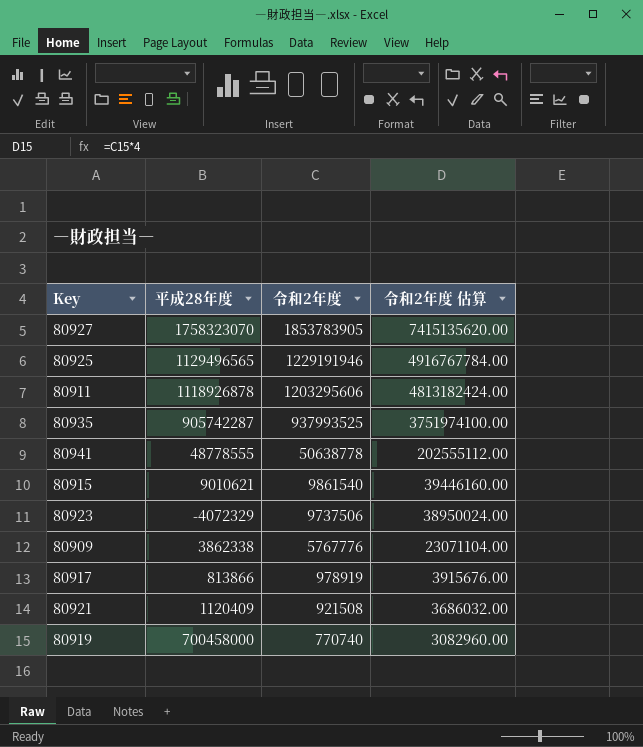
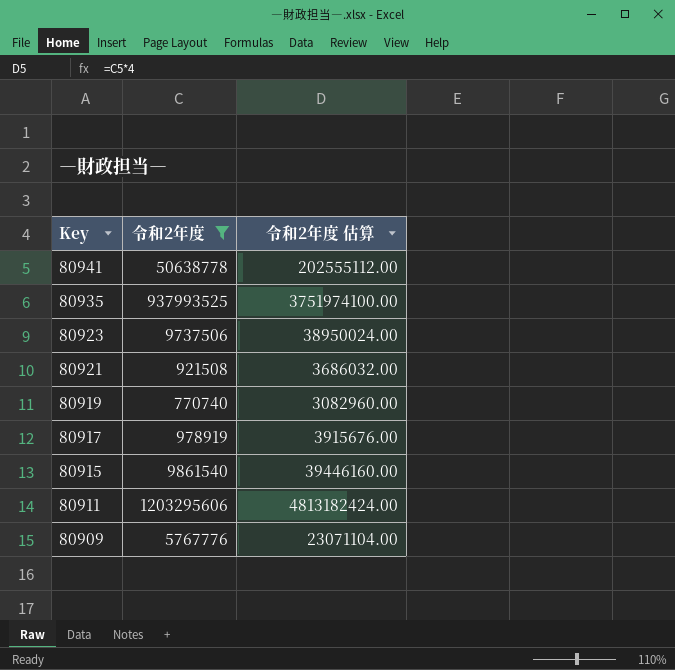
filter: none -> 令和2年度 <= 1203295606
row order: 令和2年度 descending -> Key descending
column 平成28年度 | position: 2 -> none

